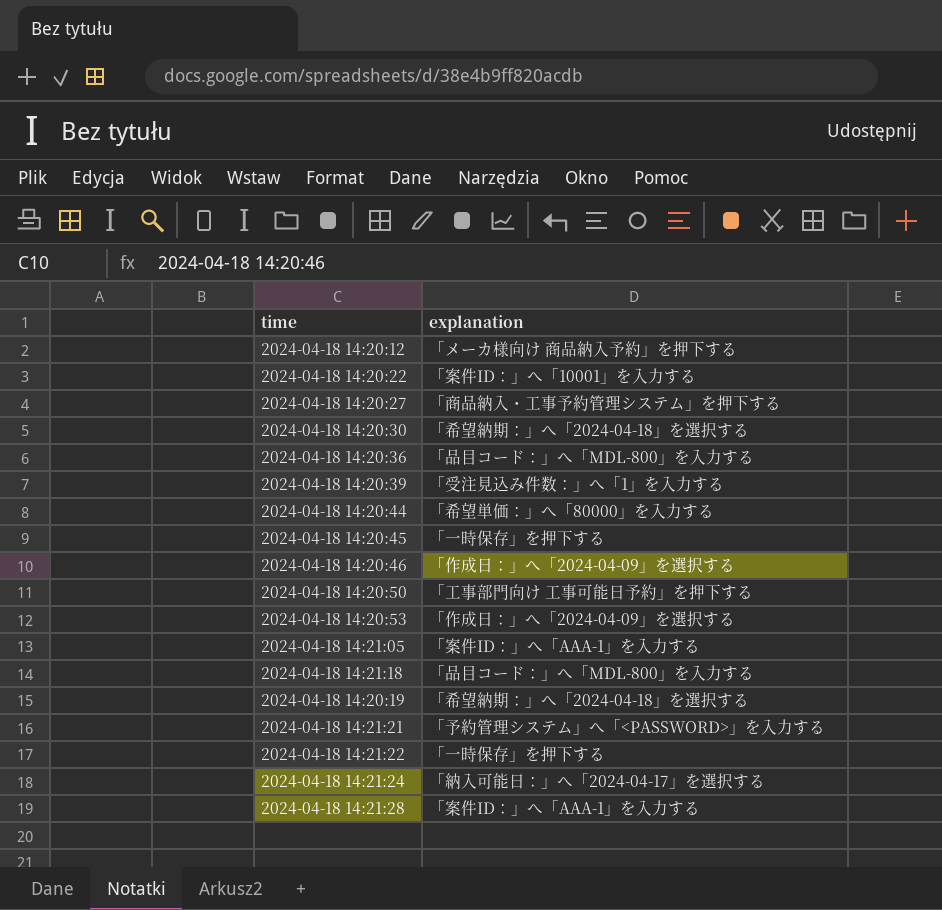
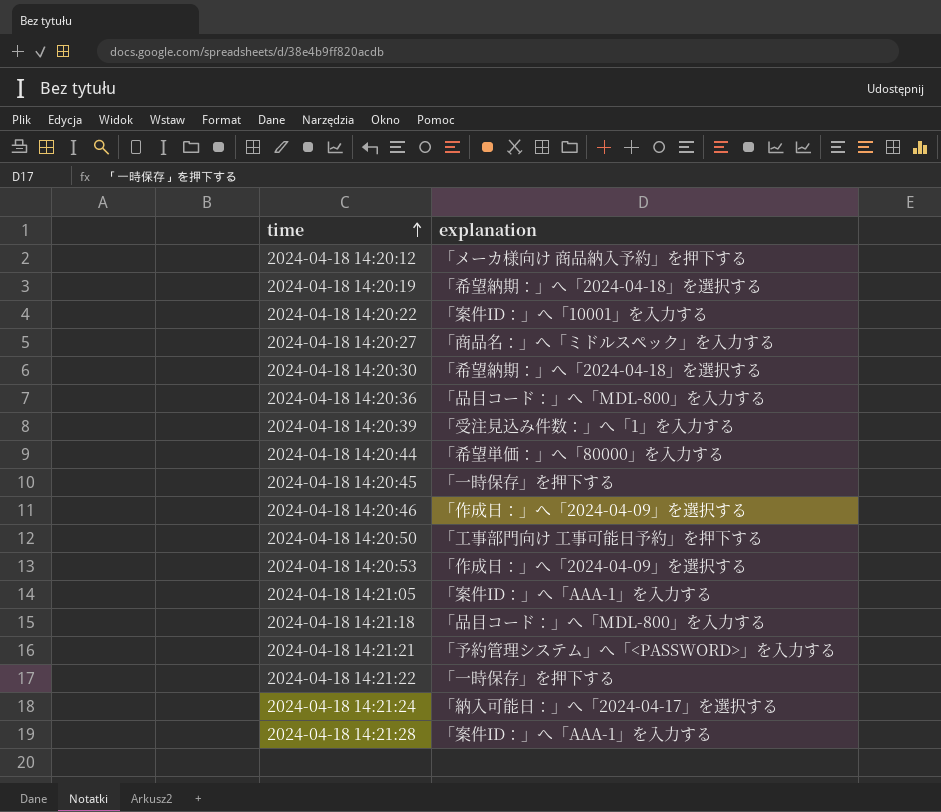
row order: none -> time ascending
2024-04-18 14:20:27 | explanation: 「商品納入・工事予約管理システム」を押下する -> 「商品名：」へ「ミドルスペック」を入力する

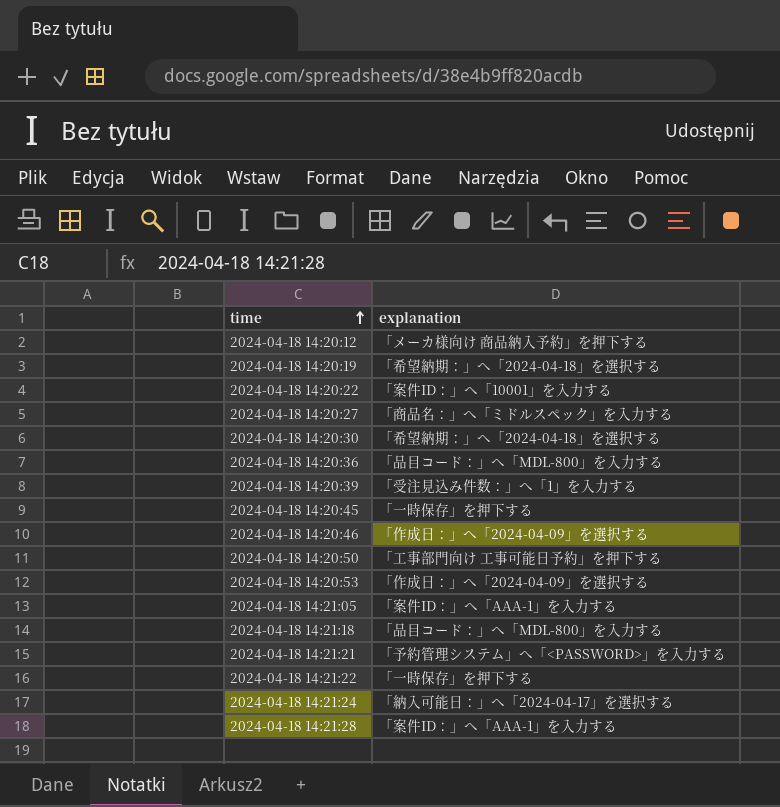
row 2024-04-18 14:20:44: 「希望単価：」へ「80000」を入力する -> none

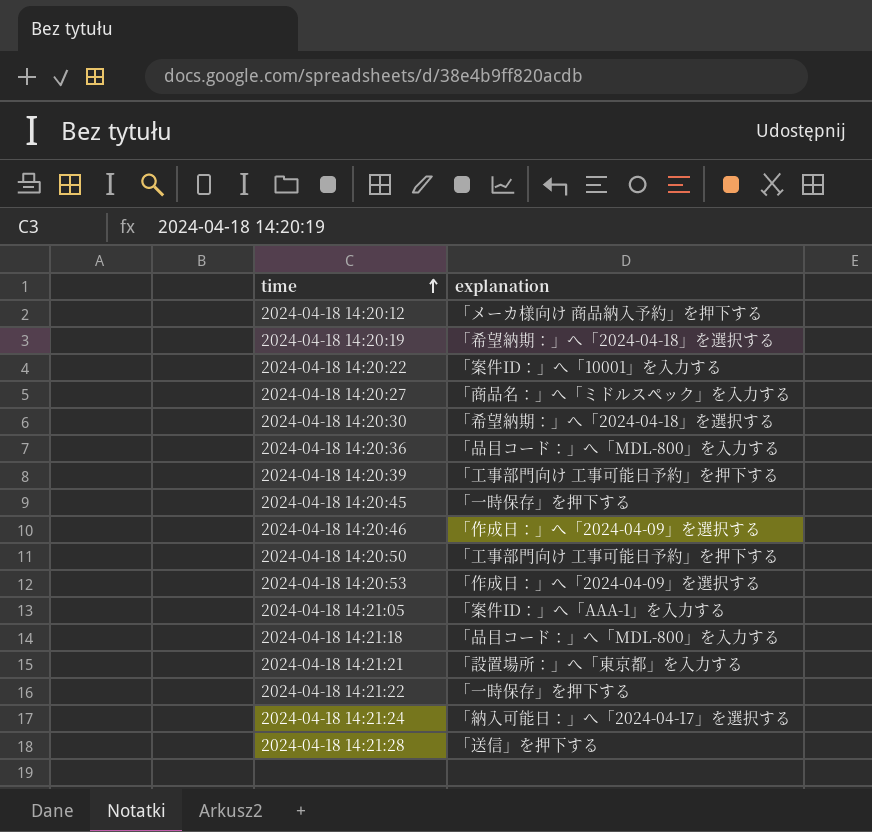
2024-04-18 14:20:39 | explanation: 「受注見込み件数：」へ「1」を入力する -> 「工事部門向け 工事可能日予約」を押下する
2024-04-18 14:21:21 | explanation: 「予約管理システム」へ「<PASSWORD>」を入力する -> 「設置場所：」へ「東京都」を入力する
2024-04-18 14:21:28 | explanation: 「案件ID：」へ「AAA-1」を入力する -> 「送信」を押下する

